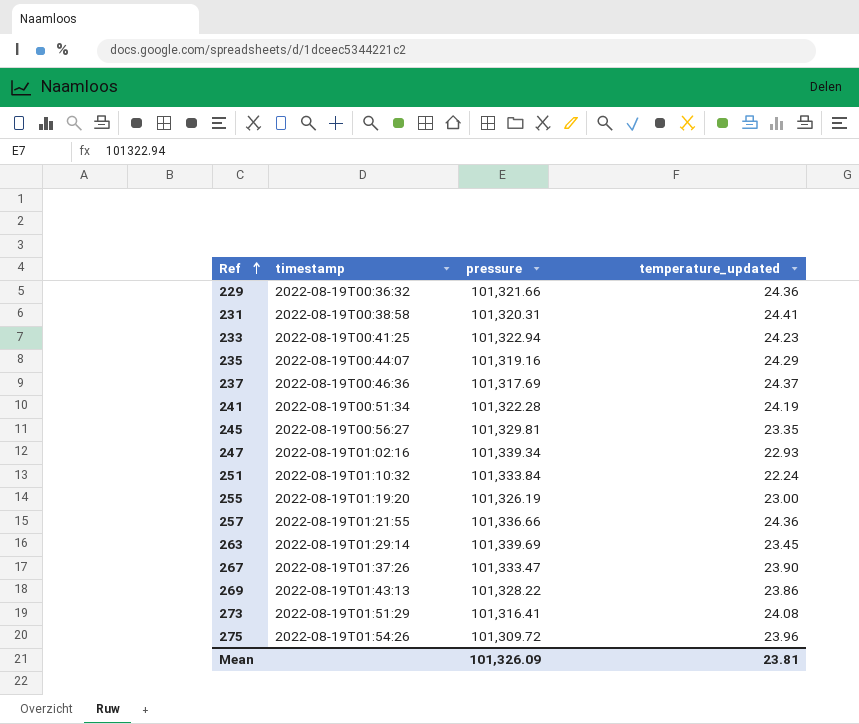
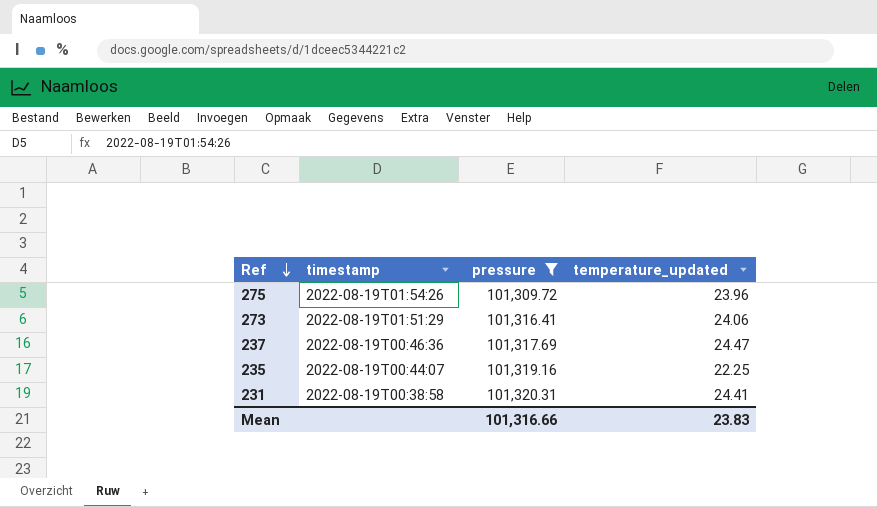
filter: none -> pressure <= 101,320.31
row order: Ref ascending -> Ref descending
273 | temperature_updated: 24.08 -> 24.06
237 | temperature_updated: 24.37 -> 24.47
235 | temperature_updated: 24.29 -> 22.25
Mean | pressure: 101,326.09 -> 101,316.66
Mean | temperature_updated: 23.81 -> 23.83

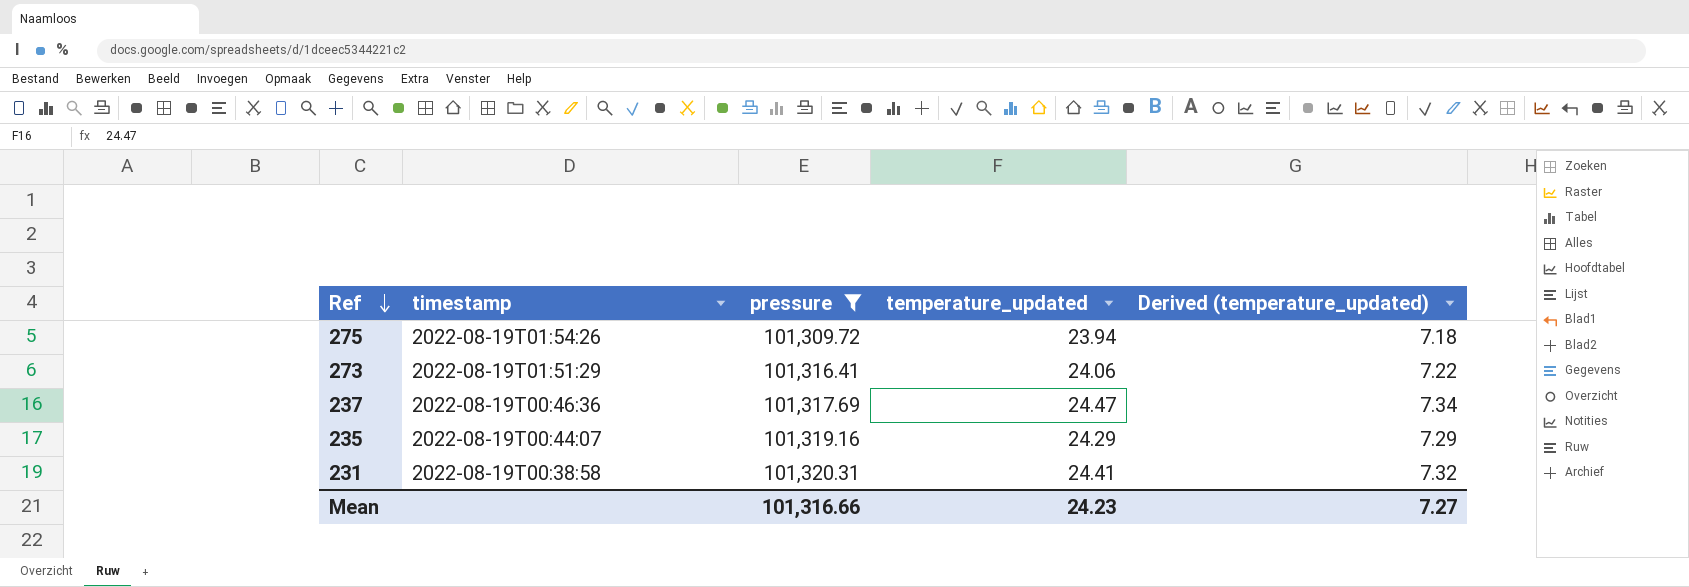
column Derived (temperature_updated) | formula: none -> [temperature_updated] * 0.3
275 | temperature_updated: 23.96 -> 23.94
235 | temperature_updated: 22.25 -> 24.29
Mean | temperature_updated: 23.83 -> 24.23

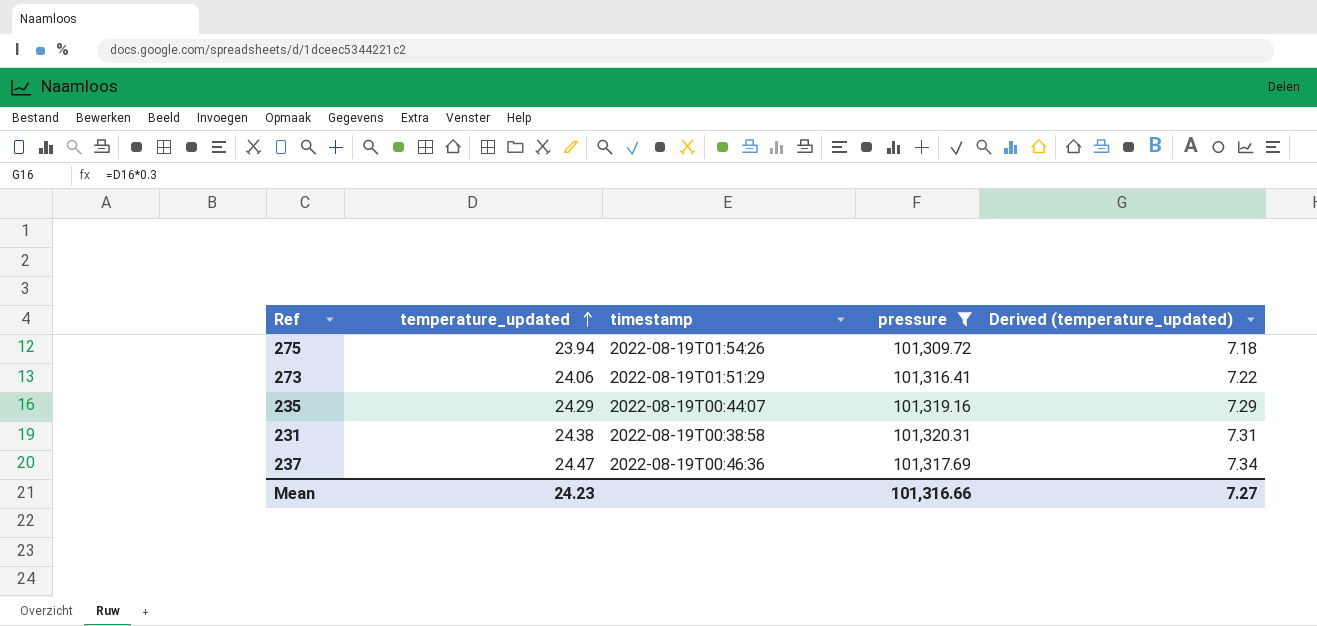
row order: Ref descending -> temperature_updated ascending
column temperature_updated | position: 4 -> 2
231 | temperature_updated: 24.41 -> 24.38
231 | Derived (temperature_updated): 7.32 -> 7.31

